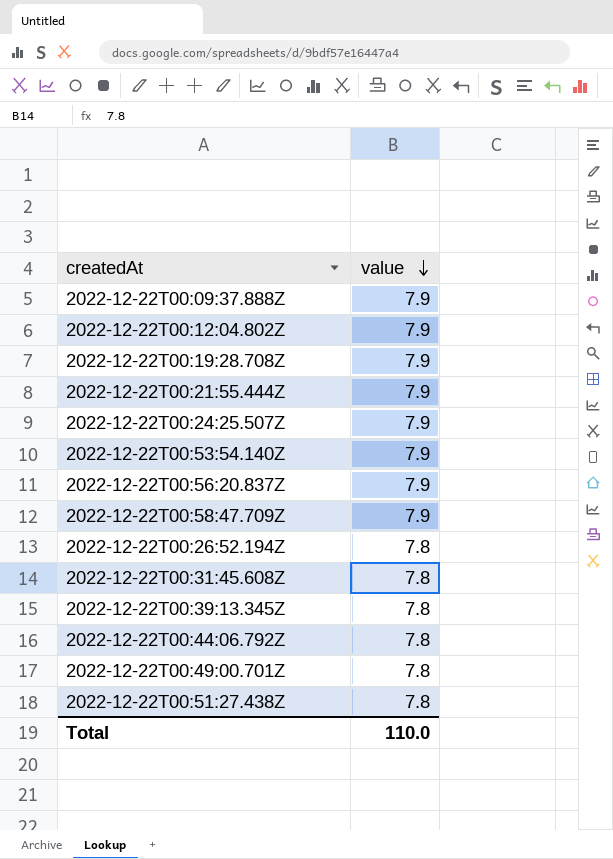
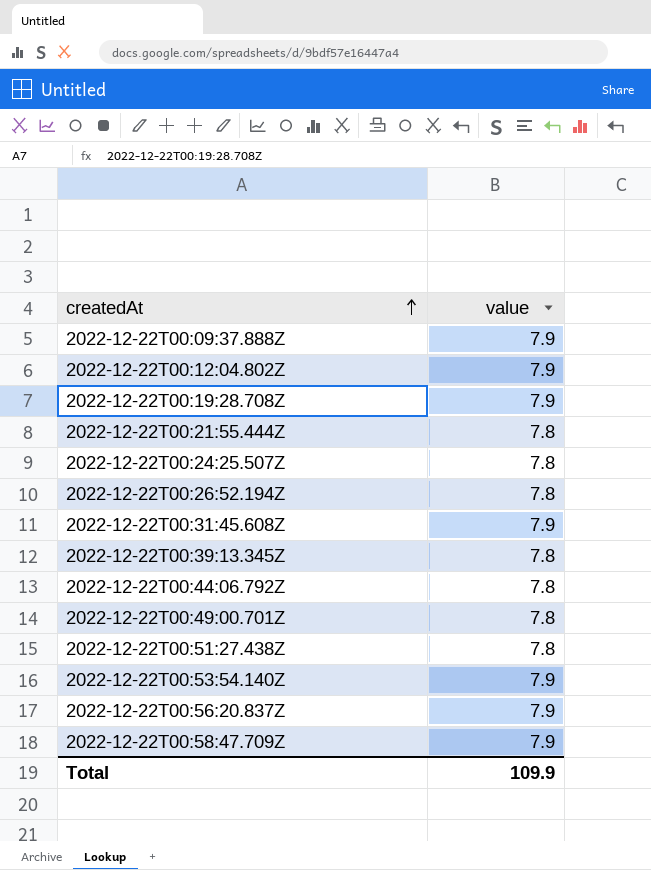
row order: value descending -> createdAt ascending
2022-12-22T00:21:55.444Z | value: 7.9 -> 7.8
2022-12-22T00:24:25.507Z | value: 7.9 -> 7.8
2022-12-22T00:31:45.608Z | value: 7.8 -> 7.9
Total | value: 110.0 -> 109.9

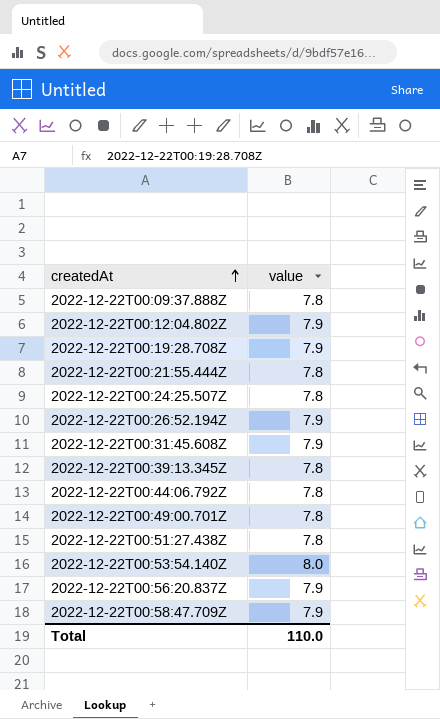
2022-12-22T00:09:37.888Z | value: 7.9 -> 7.8
2022-12-22T00:26:52.194Z | value: 7.8 -> 7.9
2022-12-22T00:53:54.140Z | value: 7.9 -> 8.0
Total | value: 109.9 -> 110.0

